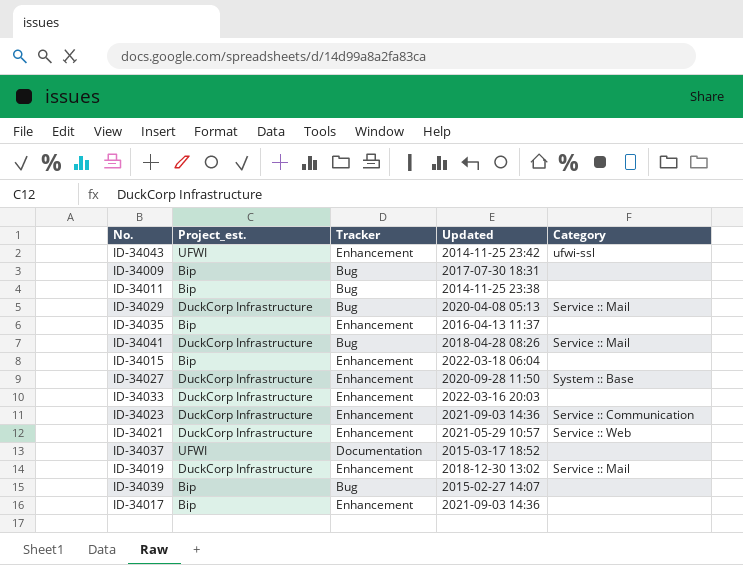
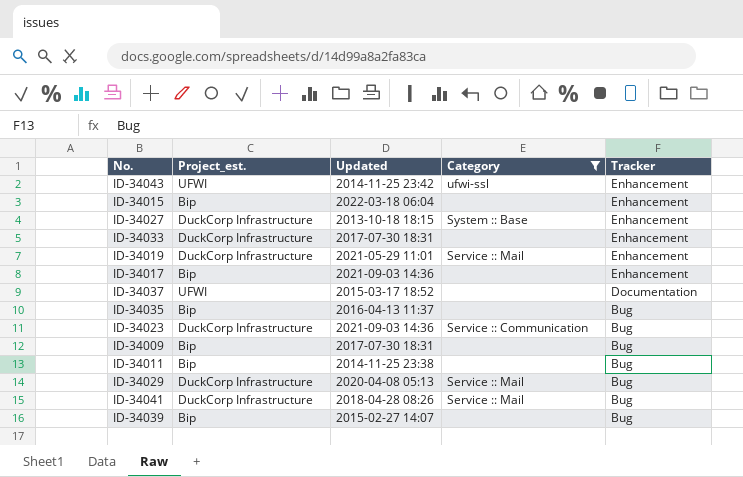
filter: none -> Category != Service :: Web
row order: none -> Tracker descending
column Tracker | position: 3 -> 5
ID-34027 | Updated: 2020-09-28 11:50 -> 2013-10-18 18:15
ID-34033 | Updated: 2022-03-16 20:03 -> 2017-07-30 18:31
ID-34019 | Updated: 2018-12-30 13:02 -> 2021-05-29 11:01
ID-34035 | Tracker: Enhancement -> Bug
ID-34023 | Tracker: Enhancement -> Bug

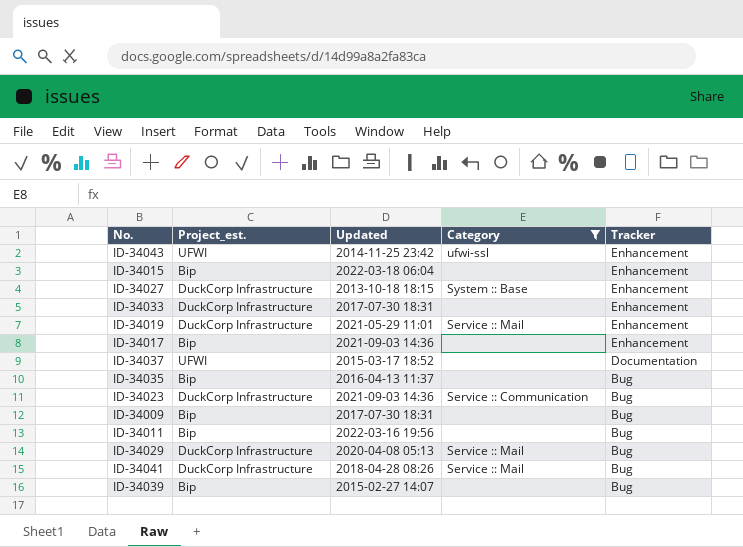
ID-34011 | Updated: 2014-11-25 23:38 -> 2022-03-16 19:56

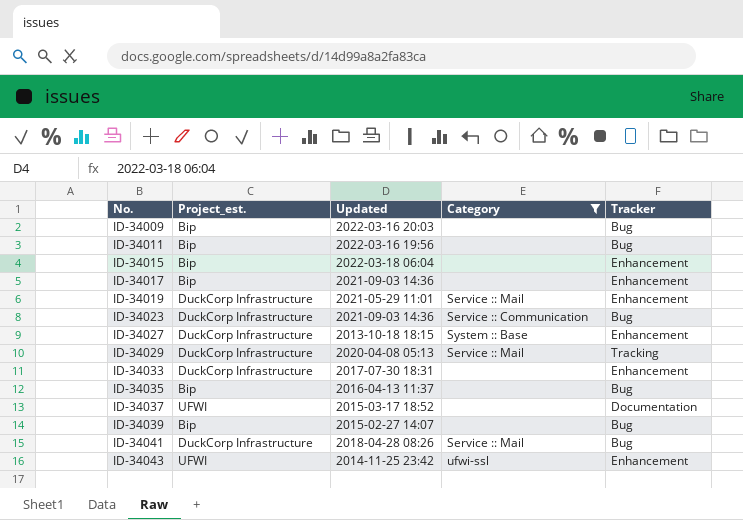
row order: Tracker descending -> No. ascending
ID-34009 | Updated: 2017-07-30 18:31 -> 2022-03-16 20:03
ID-34029 | Tracker: Bug -> Tracking

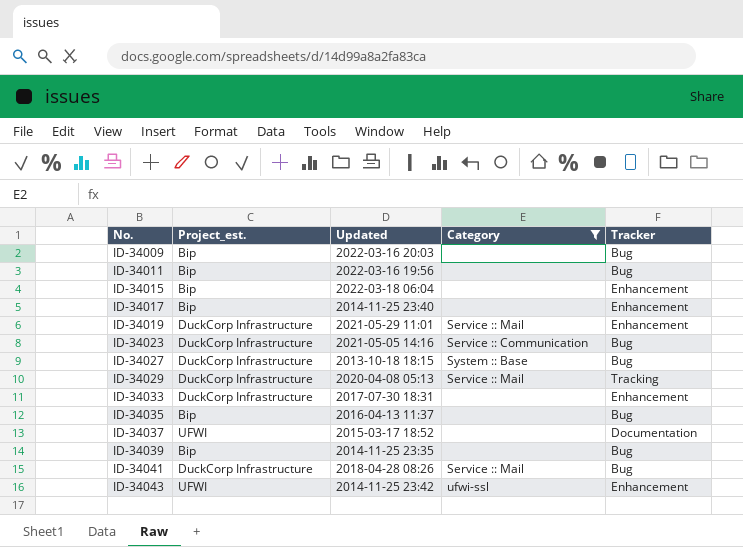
ID-34017 | Updated: 2021-09-03 14:36 -> 2014-11-25 23:40
ID-34023 | Updated: 2021-09-03 14:36 -> 2021-05-05 14:16
ID-34027 | Tracker: Enhancement -> Bug
ID-34039 | Updated: 2015-02-27 14:07 -> 2014-11-25 23:35

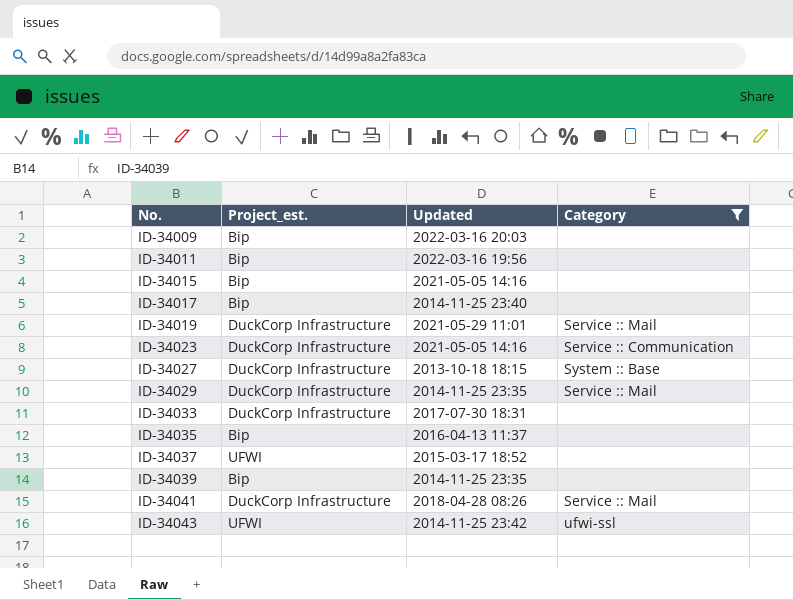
column Tracker | position: 5 -> none
ID-34015 | Updated: 2022-03-18 06:04 -> 2021-05-05 14:16
ID-34029 | Updated: 2020-04-08 05:13 -> 2014-11-25 23:35

